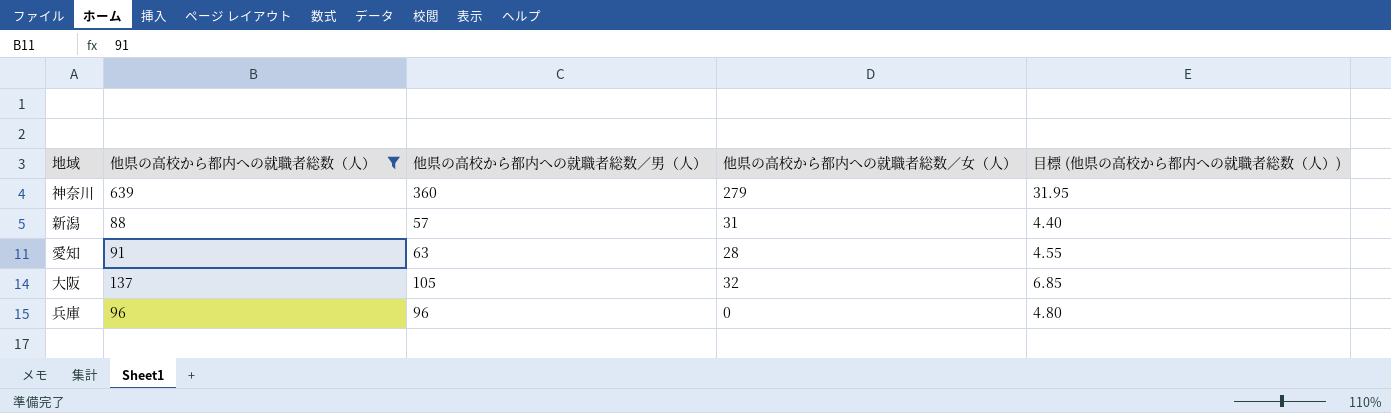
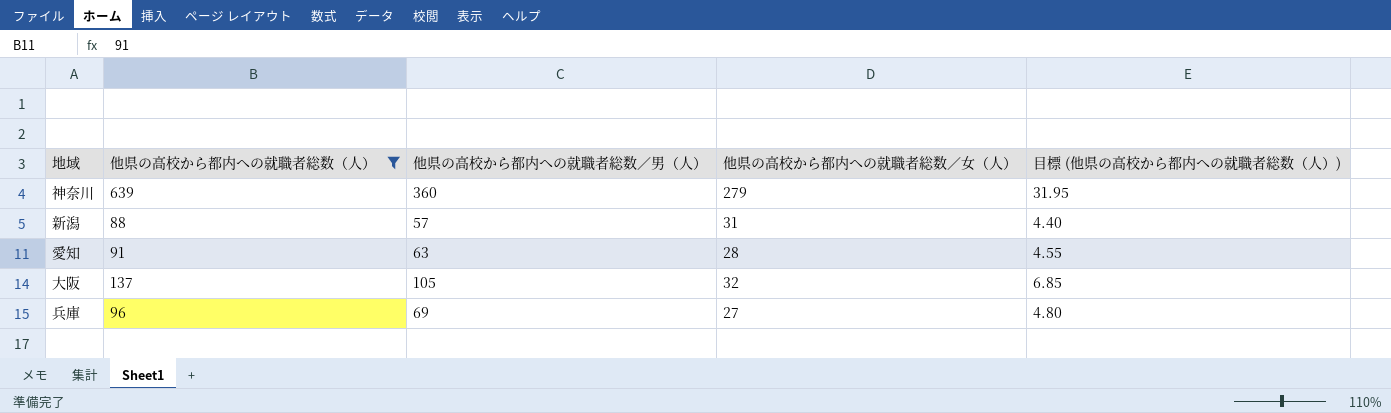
兵庫 | 他県の高校から都内への就職者総数／男（人）: 96 -> 69
兵庫 | 他県の高校から都内への就職者総数／女（人）: 0 -> 27

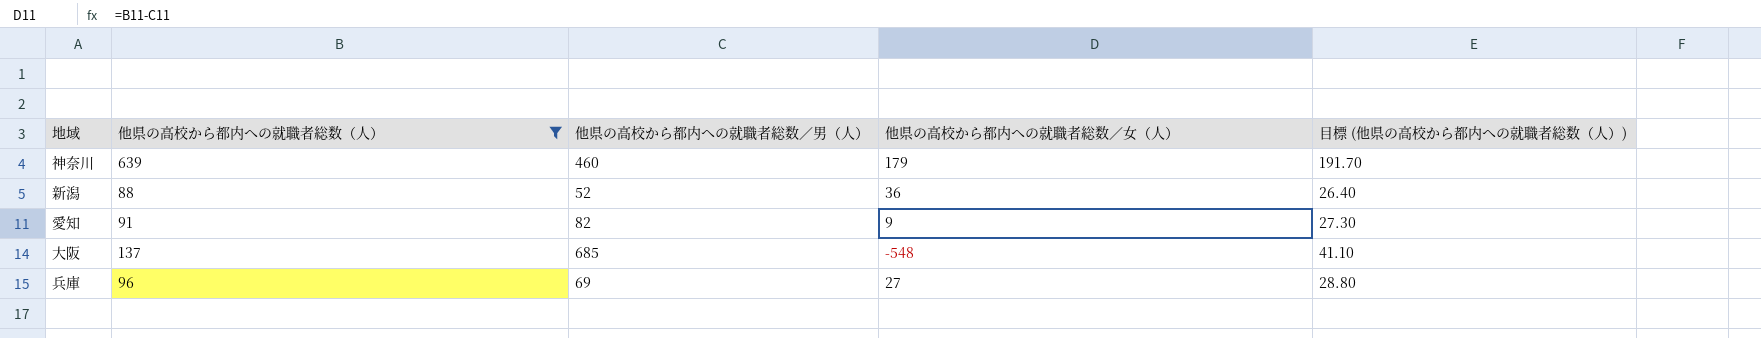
column 目標 (他県の高校から都内への就職者総数（人）) | formula: [他県の高校から都内への就職者総数（人）] * 0.05 -> [他県の高校から都内への就職者総数（人）] * 0.3
神奈川 | 他県の高校から都内への就職者総数／男（人）: 360 -> 460
神奈川 | 他県の高校から都内への就職者総数／女（人）: 279 -> 179
新潟 | 他県の高校から都内への就職者総数／男（人）: 57 -> 52
新潟 | 他県の高校から都内への就職者総数／女（人）: 31 -> 36
愛知 | 他県の高校から都内への就職者総数／男（人）: 63 -> 82
愛知 | 他県の高校から都内への就職者総数／女（人）: 28 -> 9
大阪 | 他県の高校から都内への就職者総数／男（人）: 105 -> 685
大阪 | 他県の高校から都内への就職者総数／女（人）: 32 -> -548

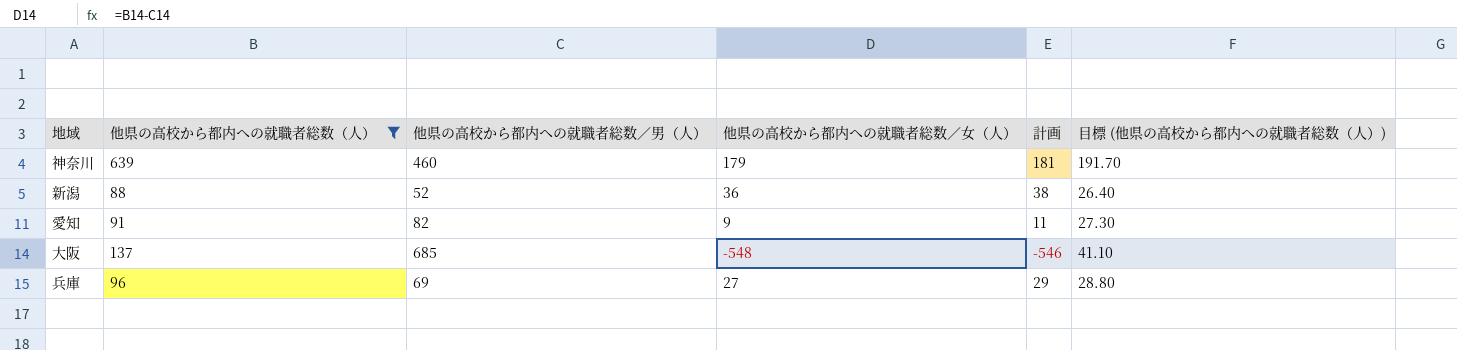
column 計画 | formula: none -> [他県の高校から都内への就職者総数／女（人）] + 2

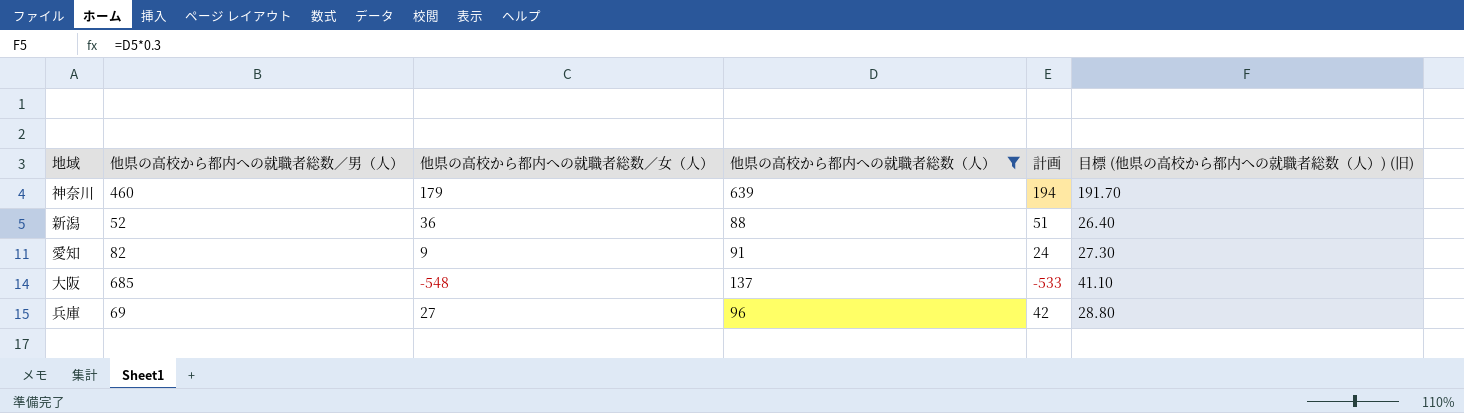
column 他県の高校から都内への就職者総数（人） | position: 2 -> 4
column 計画 | formula: [他県の高校から都内への就職者総数／女（人）] + 2 -> [他県の高校から都内への就職者総数／女（人）] + 15
column name: 目標 (他県の高校から都内への就職者総数（人）) -> 目標 (他県の高校から都内への就職者総数（人）) (旧)

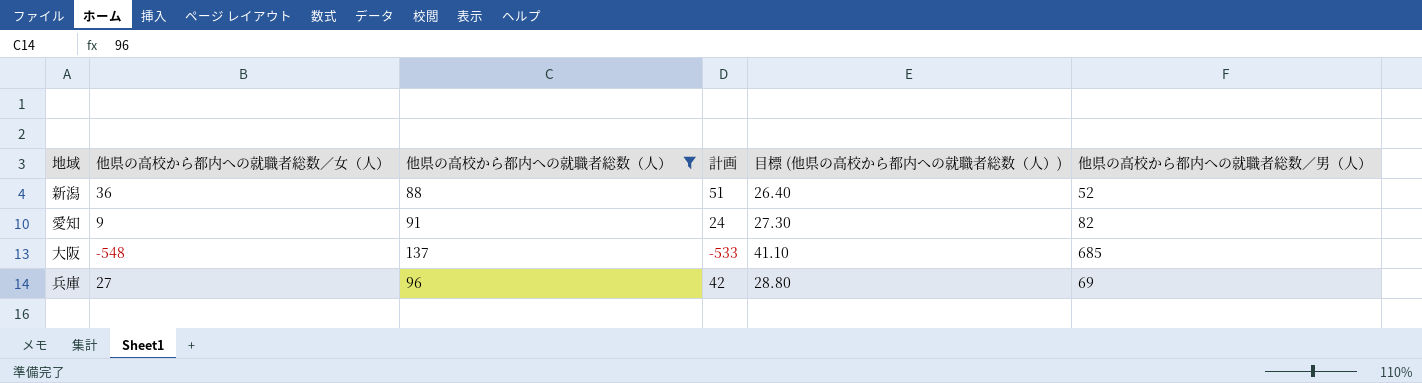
column name: 目標 (他県の高校から都内への就職者総数（人）) (旧) -> 目標 (他県の高校から都内への就職者総数（人）)
column 他県の高校から都内への就職者総数／男（人） | position: 2 -> 6
row 神奈川: 460 | 179 | 639 | 194 | 191.70 -> none

